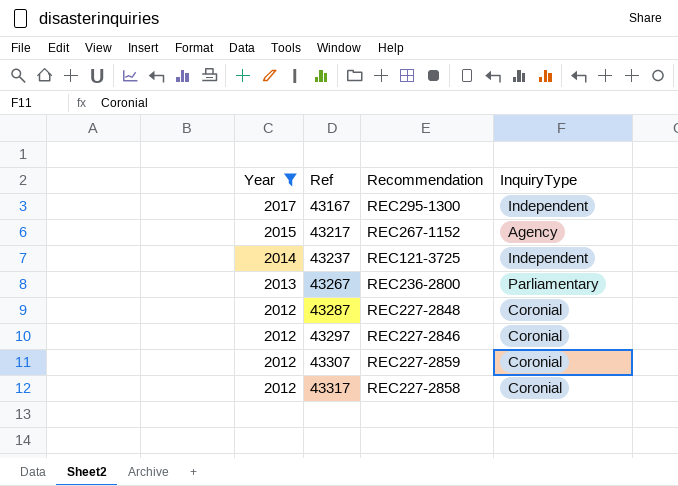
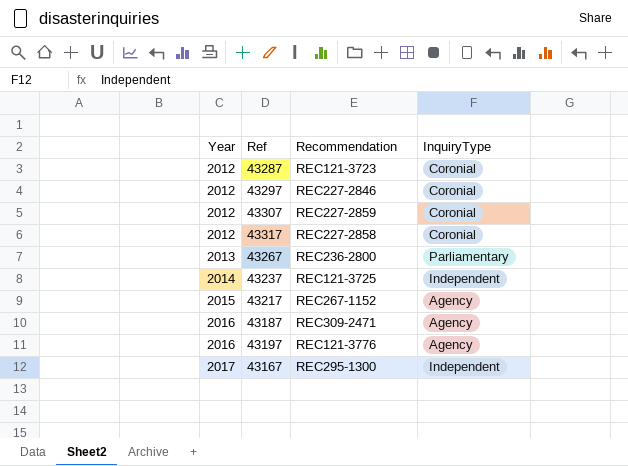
filter: Year != 2016 -> none
row order: Year descending -> Year ascending
43287 | Recommendation: REC227-2848 -> REC121-3723

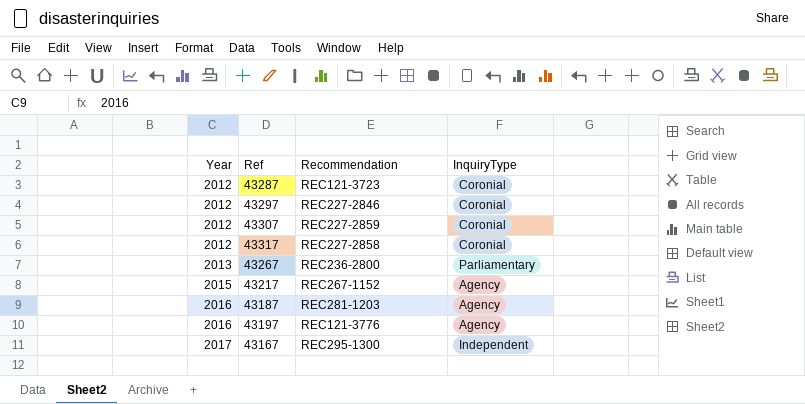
row 43237: 2014 | REC121-3725 | Independent -> none
43187 | Recommendation: REC309-2471 -> REC281-1203

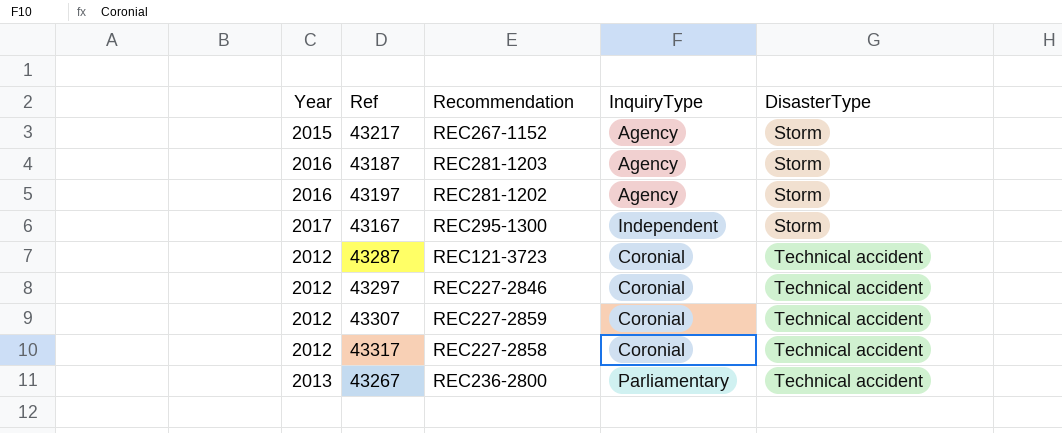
row order: Year ascending -> DisasterType ascending
column DisasterType | position: none -> 5
43197 | Recommendation: REC121-3776 -> REC281-1202

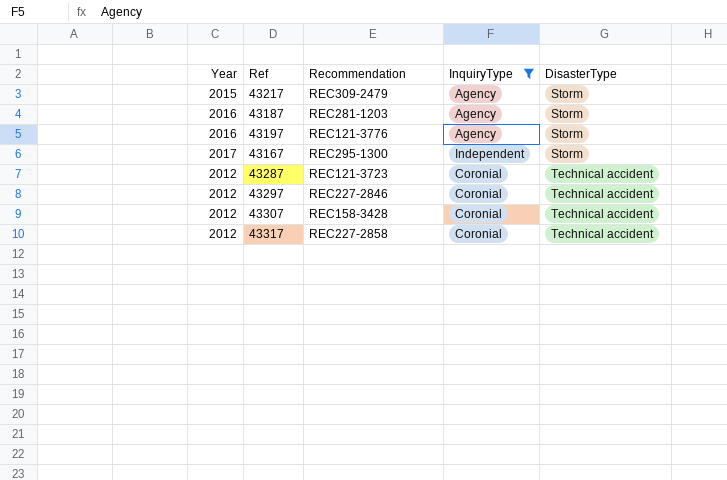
filter: none -> InquiryType != Parliamentary
43217 | Recommendation: REC267-1152 -> REC309-2479
43197 | Recommendation: REC281-1202 -> REC121-3776
43307 | Recommendation: REC227-2859 -> REC158-3428

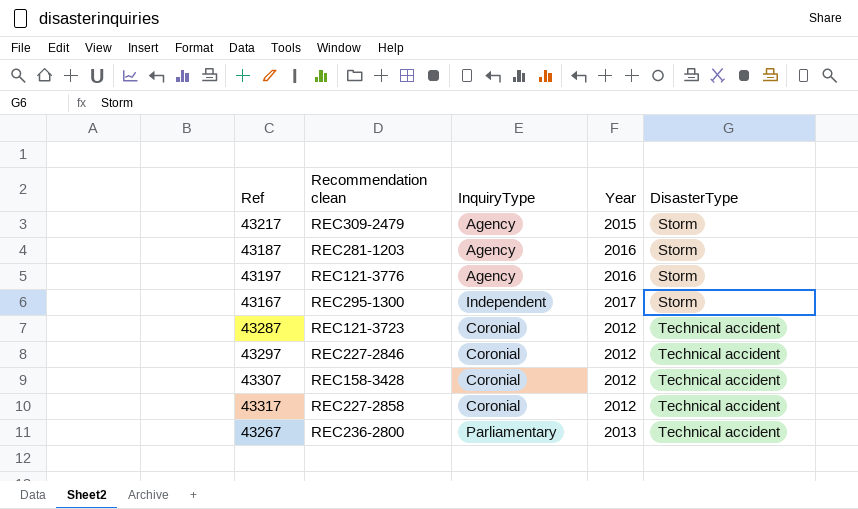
filter: InquiryType != Parliamentary -> none
column name: Recommendation -> Recommendation clean
column Year | position: 1 -> 4

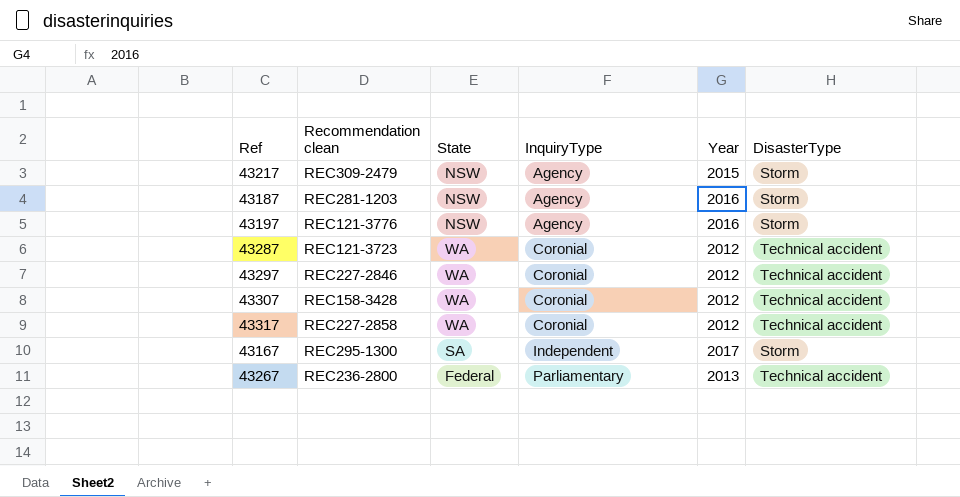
row order: DisasterType ascending -> InquiryType ascending
column State | position: none -> 3

